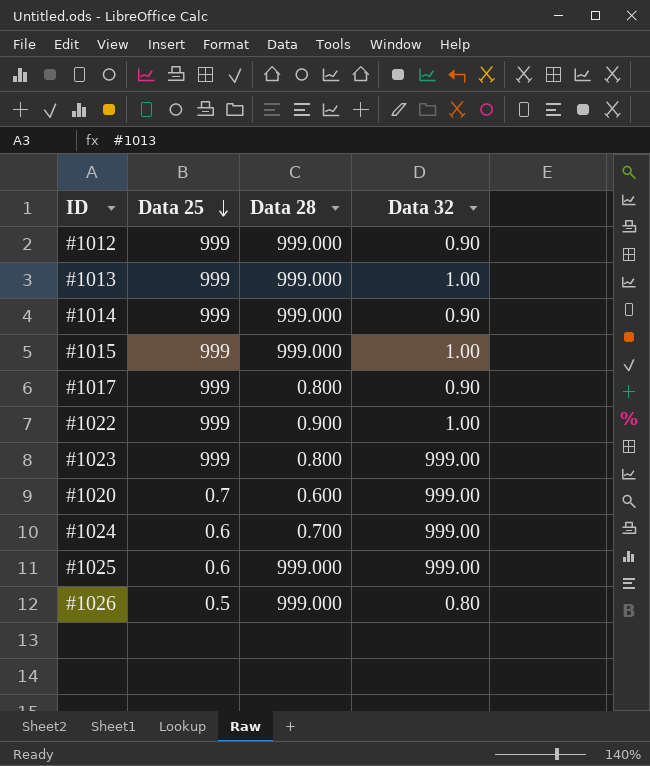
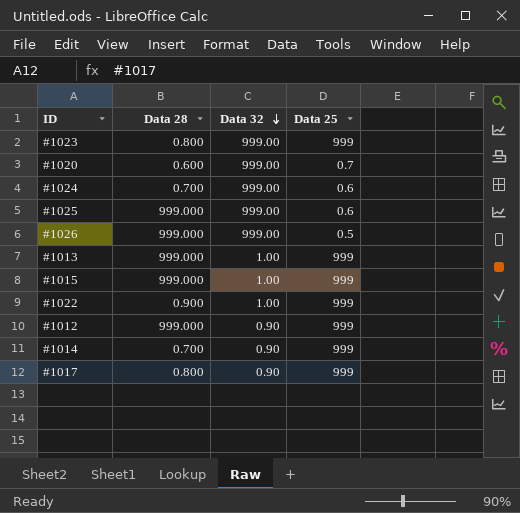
row order: Data 25 descending -> Data 32 descending
column Data 25 | position: 2 -> 4
#1026 | Data 32: 0.80 -> 999.00
#1014 | Data 28: 999.000 -> 0.700

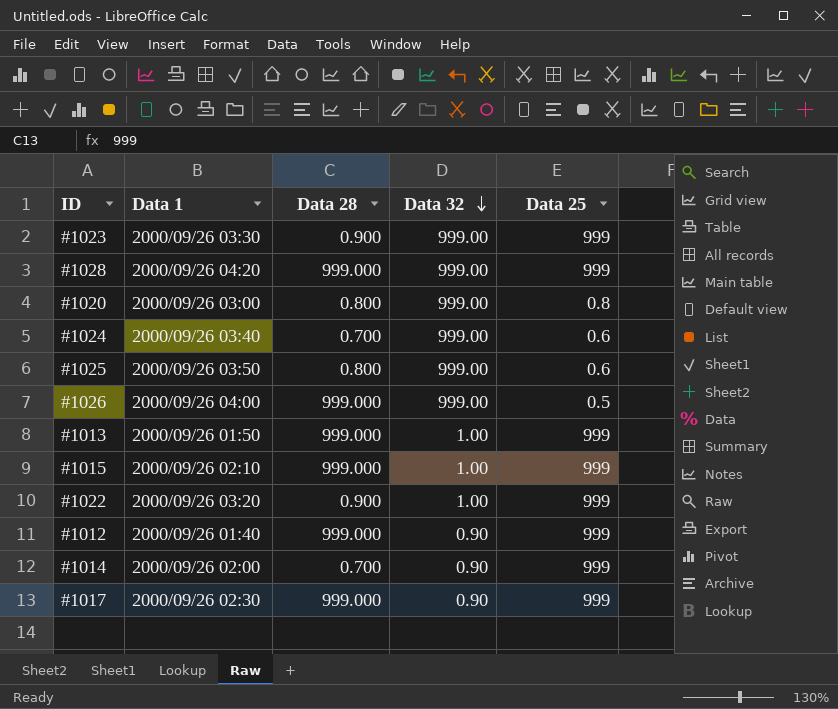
column Data 1 | position: none -> 2
#1023 | Data 28: 0.800 -> 0.900
row #1028: none -> 2000/09/26 04:20 | 999.000 | 999.00 | 999
#1020 | Data 28: 0.600 -> 0.800
#1020 | Data 25: 0.7 -> 0.8
#1025 | Data 28: 999.000 -> 0.800
#1017 | Data 28: 0.800 -> 999.000

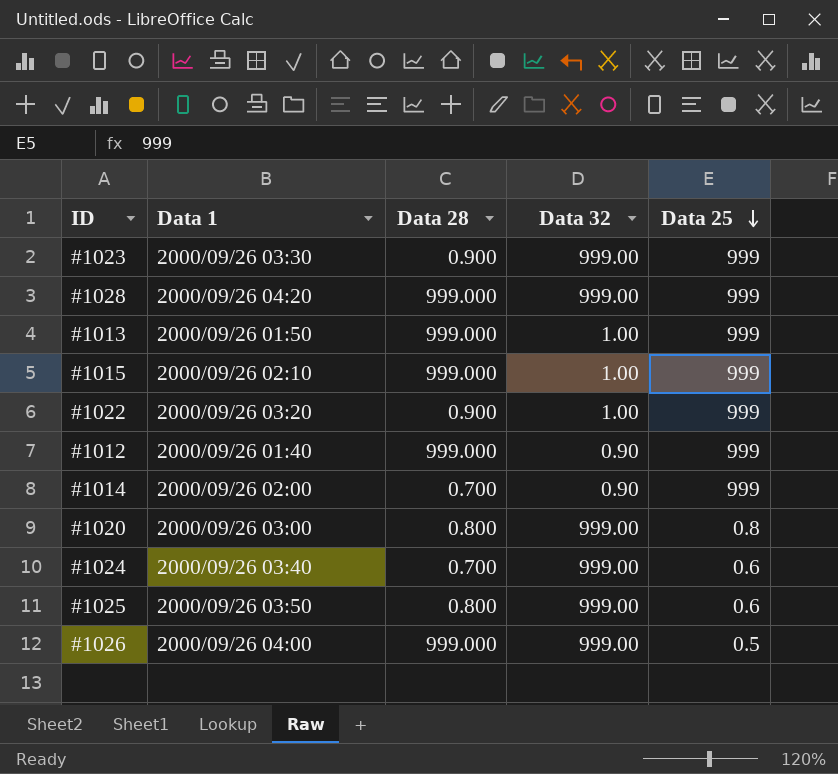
row order: Data 32 descending -> Data 25 descending
row #1017: 2000/09/26 02:30 | 999.000 | 0.90 | 999 -> none

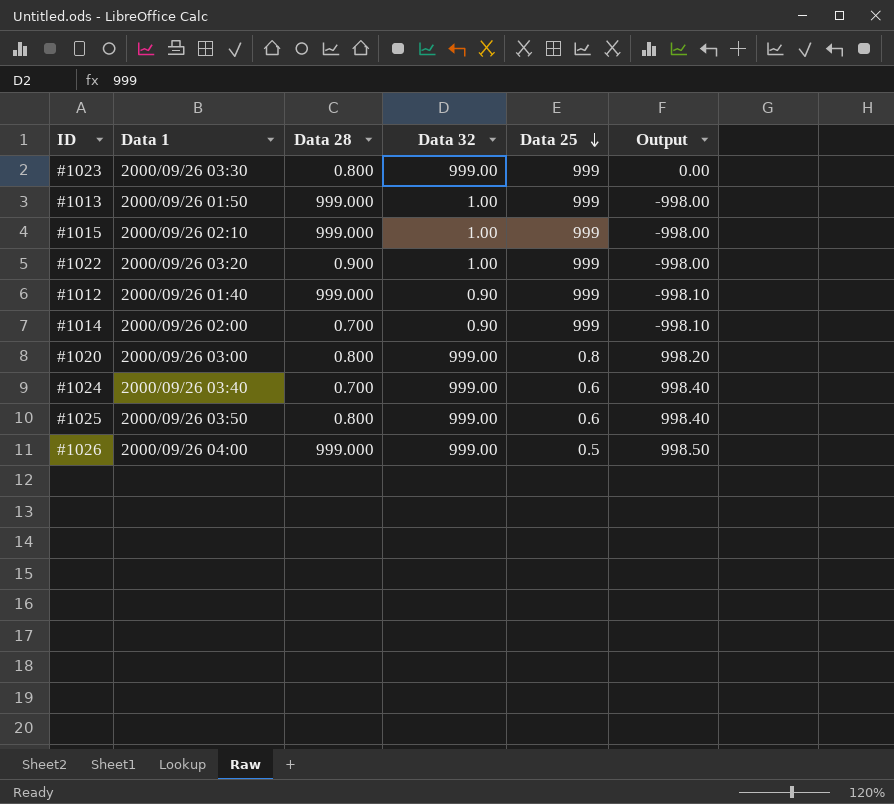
column Output | formula: none -> [Data 32] - [Data 25]
row #1028: 2000/09/26 04:20 | 999.000 | 999.00 | 999 -> none
#1023 | Data 28: 0.900 -> 0.800

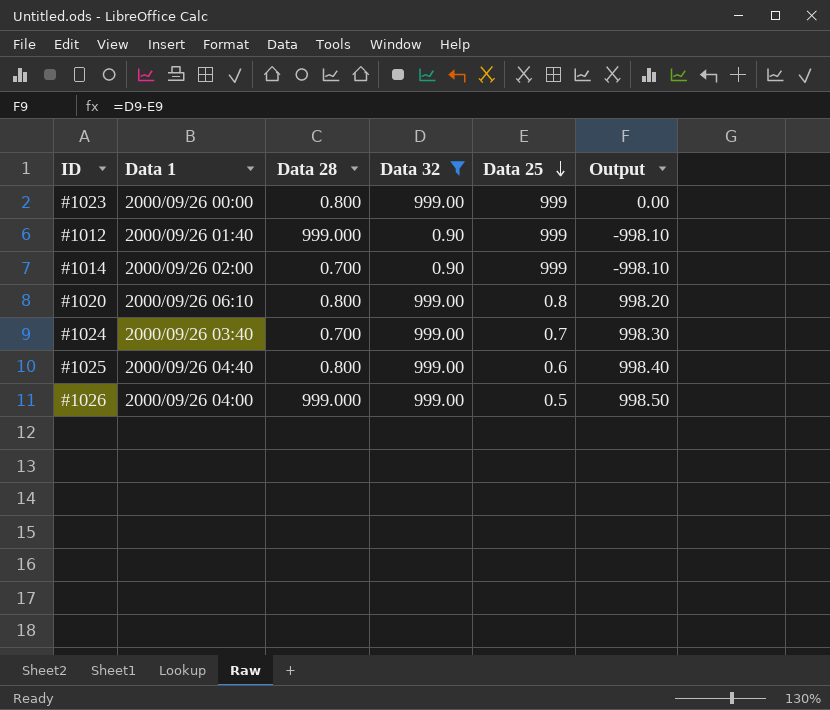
filter: none -> Data 32 != 1.00
#1023 | Data 1: 2000/09/26 03:30 -> 2000/09/26 00:00
#1020 | Data 1: 2000/09/26 03:00 -> 2000/09/26 06:10
#1024 | Data 25: 0.6 -> 0.7
#1024 | Output: 998.40 -> 998.30
#1025 | Data 1: 2000/09/26 03:50 -> 2000/09/26 04:40

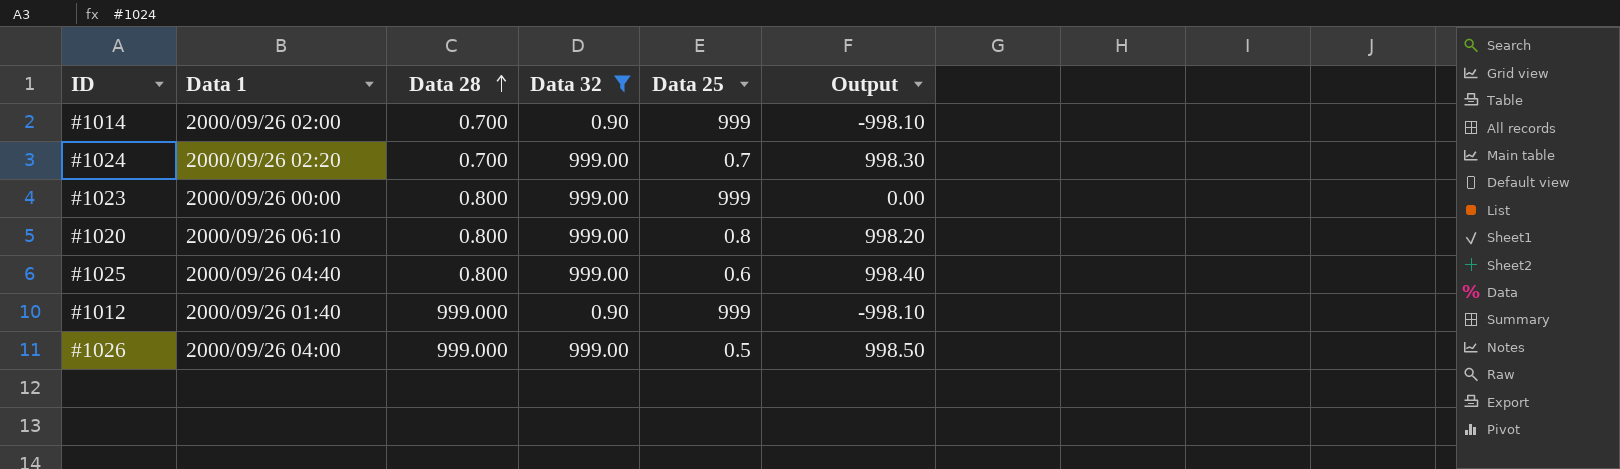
row order: Data 25 descending -> Data 28 ascending
#1024 | Data 1: 2000/09/26 03:40 -> 2000/09/26 02:20

